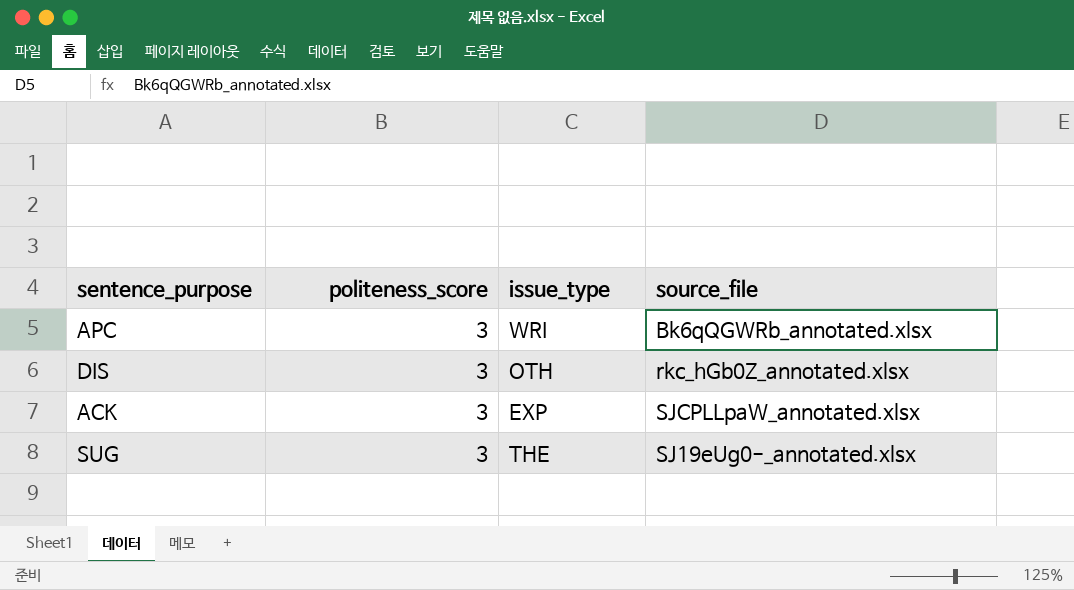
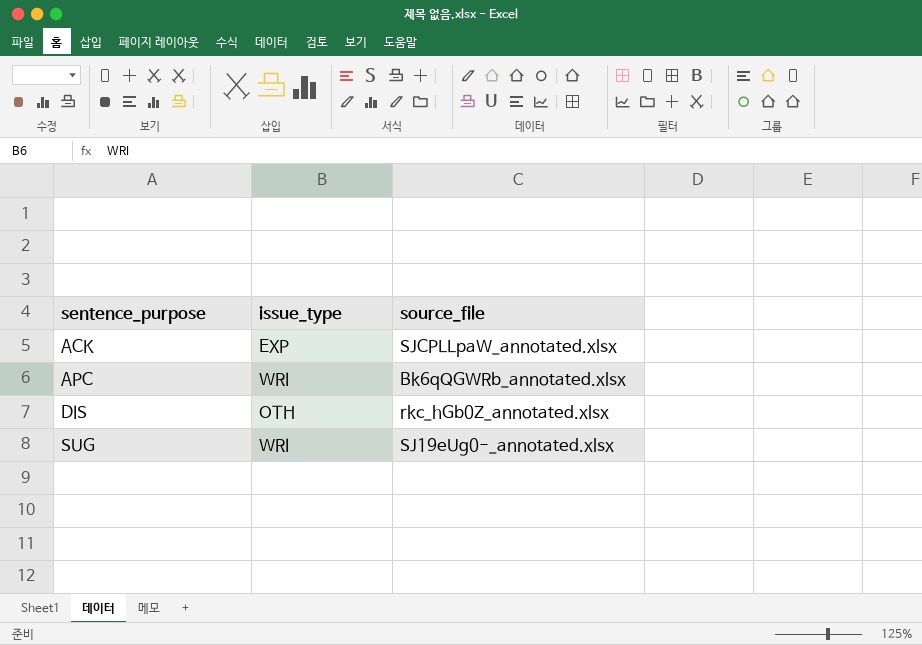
row order: none -> sentence_purpose ascending
column politeness_score | position: 2 -> none
SUG | issue_type: THE -> WRI

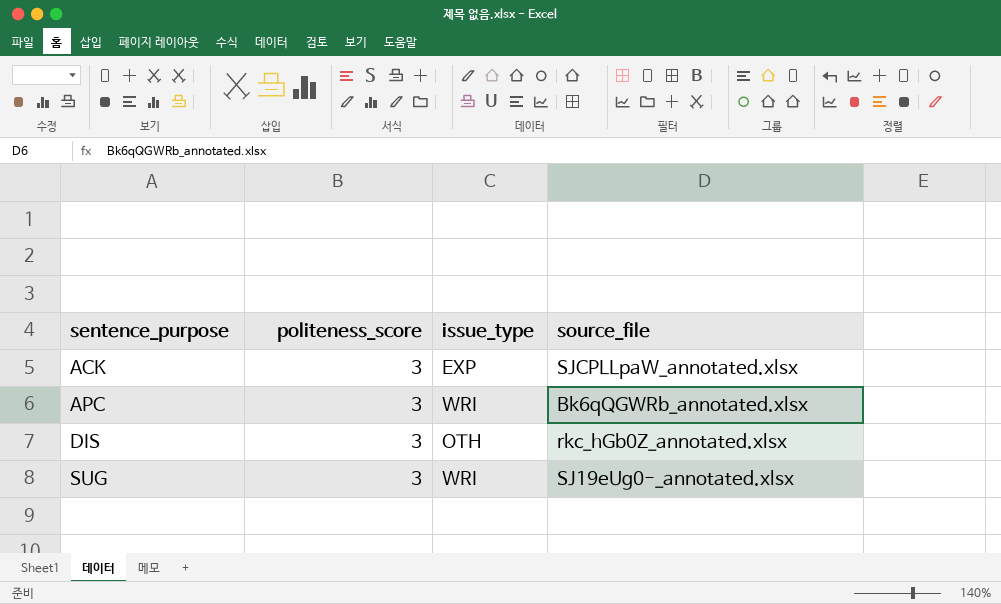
column politeness_score | position: none -> 2

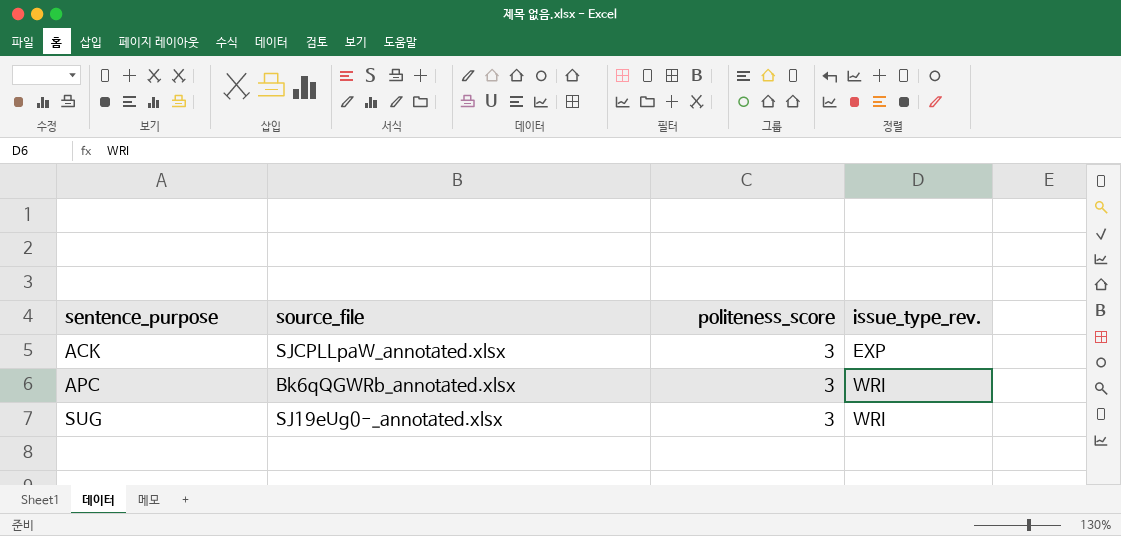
column source_file | position: 4 -> 2
column name: issue_type -> issue_type_rev.
row DIS: 3 | OTH | rkc_hGb0Z_annotated.xlsx -> none

